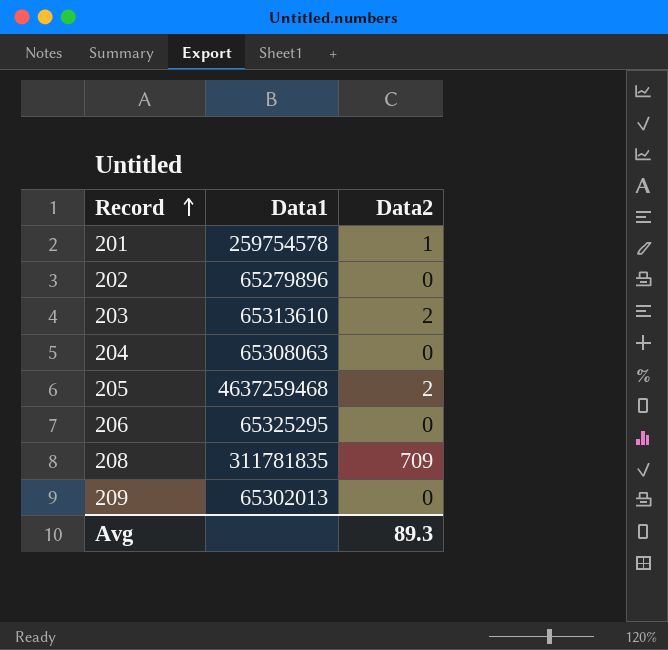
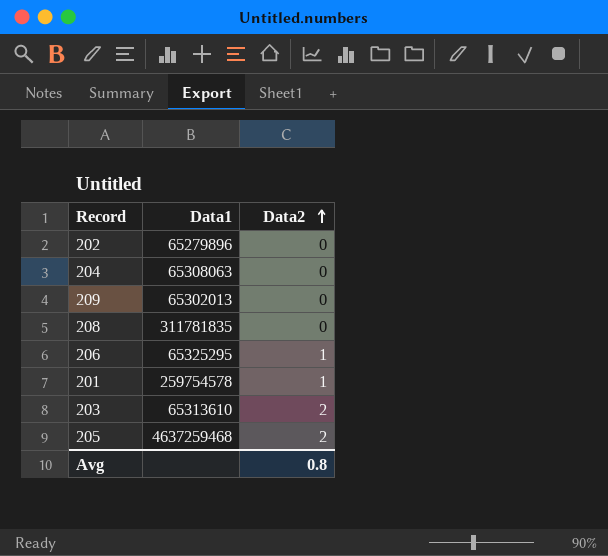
row order: Record ascending -> Data2 ascending
208 | Data2: 709 -> 0
206 | Data2: 0 -> 1
Avg | Data2: 89.3 -> 0.8

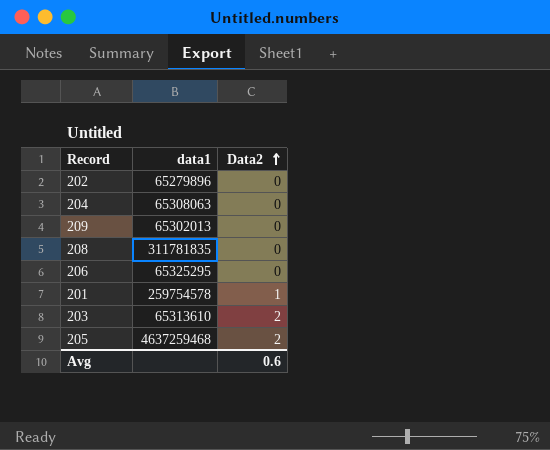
column name: Data1 -> data1
206 | Data2: 1 -> 0
Avg | Data2: 0.8 -> 0.6

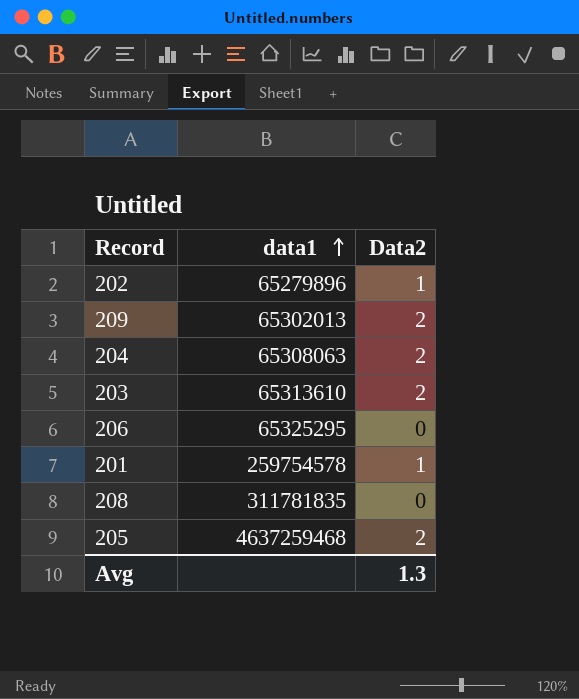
row order: Data2 ascending -> data1 ascending
202 | Data2: 0 -> 1
209 | Data2: 0 -> 2
204 | Data2: 0 -> 2
Avg | Data2: 0.6 -> 1.3

